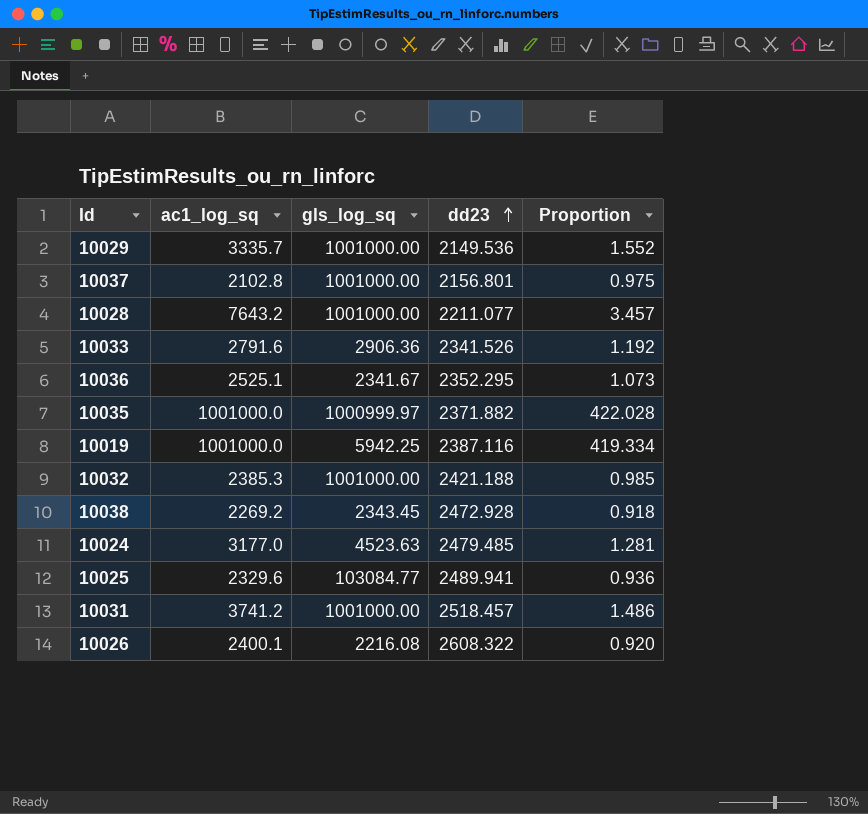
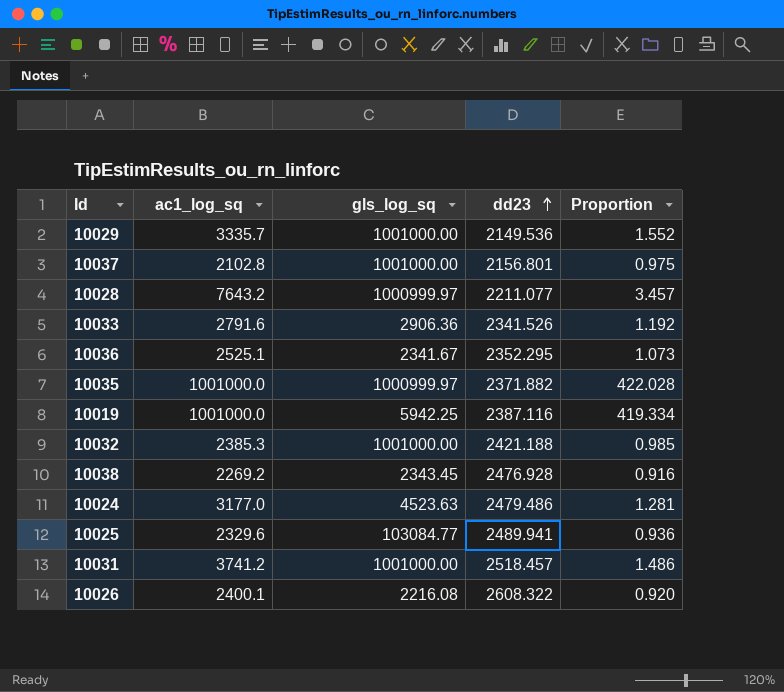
10028 | gls_log_sq: 1001000.00 -> 1000999.97
10038 | dd23: 2472.928 -> 2476.928
10038 | Proportion: 0.918 -> 0.916
10024 | dd23: 2479.485 -> 2479.486

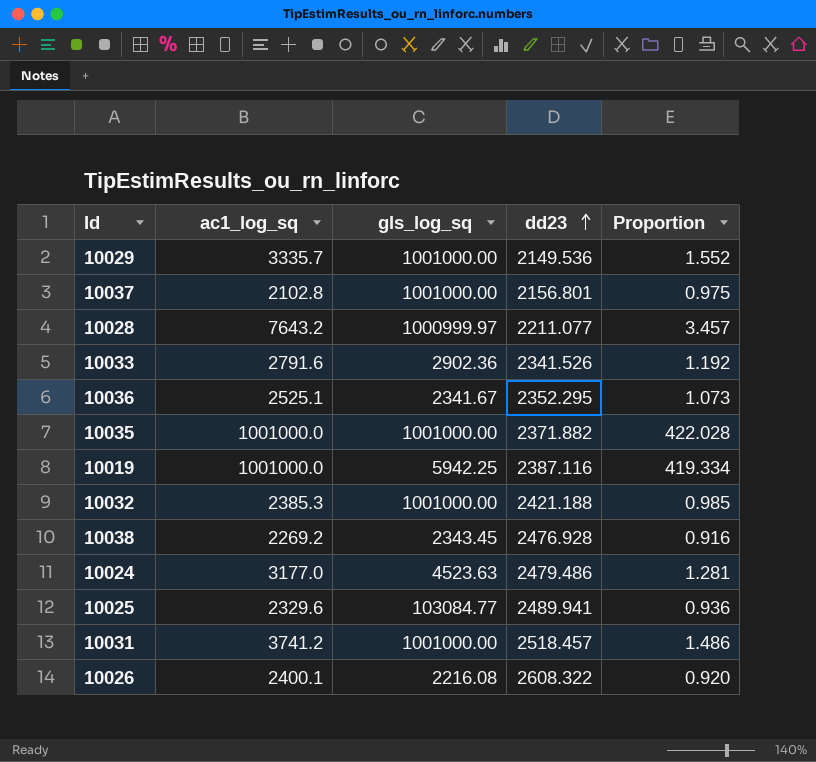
10033 | gls_log_sq: 2906.36 -> 2902.36
10035 | gls_log_sq: 1000999.97 -> 1001000.00

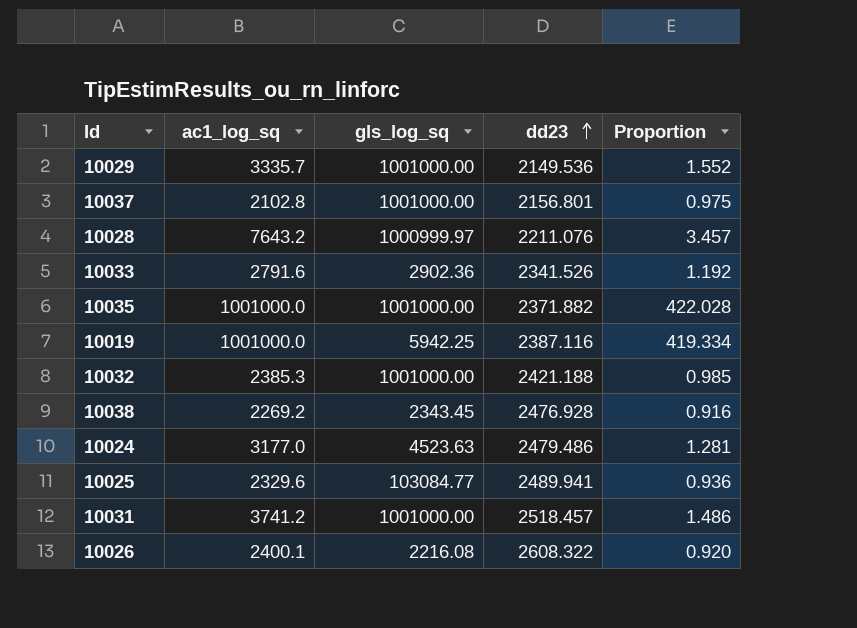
row 10036: 2525.1 | 2341.67 | 2352.295 | 1.073 -> none
10028 | dd23: 2211.077 -> 2211.076

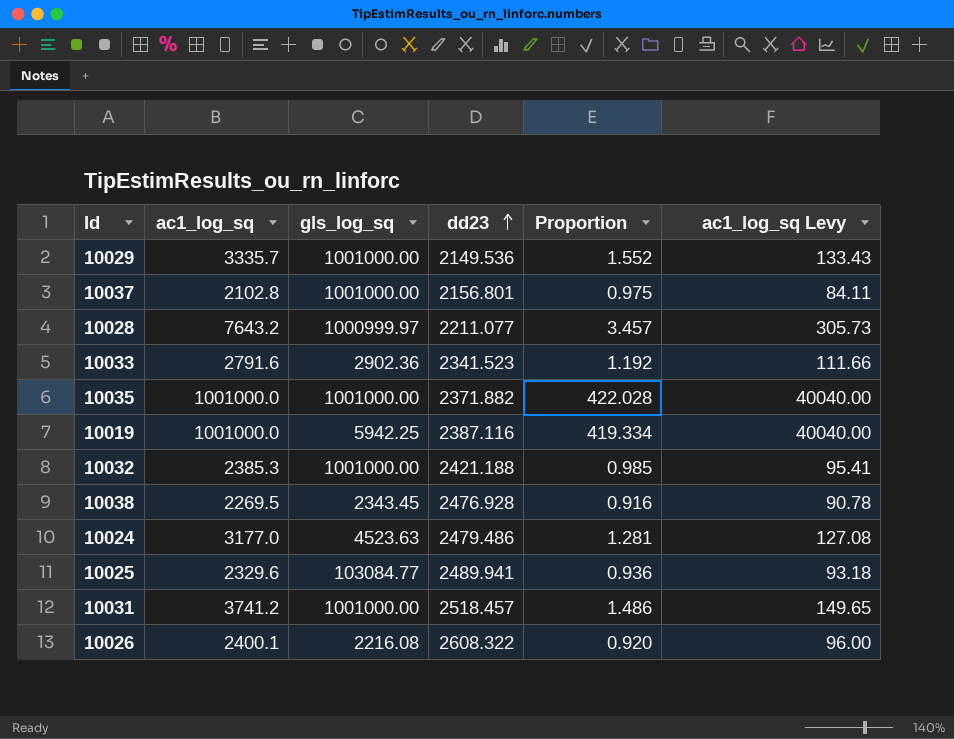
column ac1_log_sq Levy | formula: none -> [ac1_log_sq] * 0.04
10028 | dd23: 2211.076 -> 2211.077
10033 | dd23: 2341.526 -> 2341.523
10038 | ac1_log_sq: 2269.2 -> 2269.5

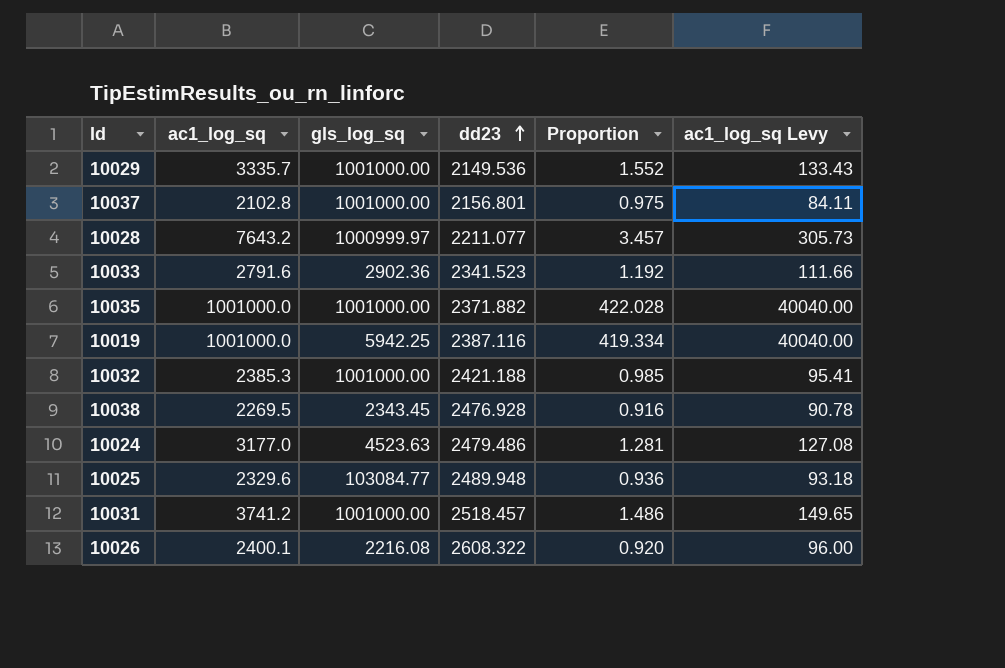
10025 | dd23: 2489.941 -> 2489.948

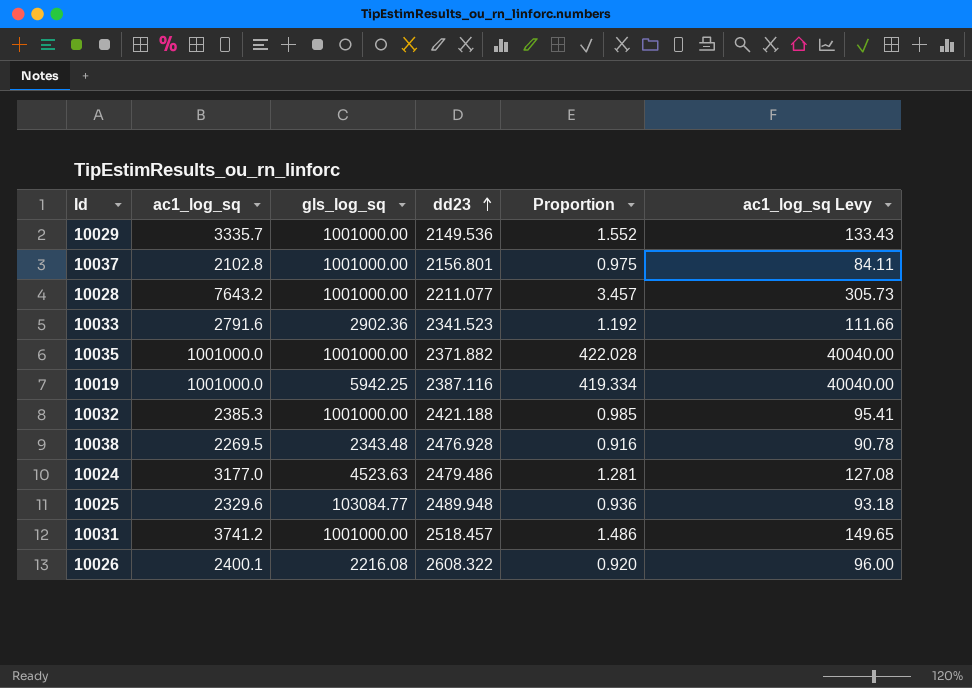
10028 | gls_log_sq: 1000999.97 -> 1001000.00
10038 | gls_log_sq: 2343.45 -> 2343.48

